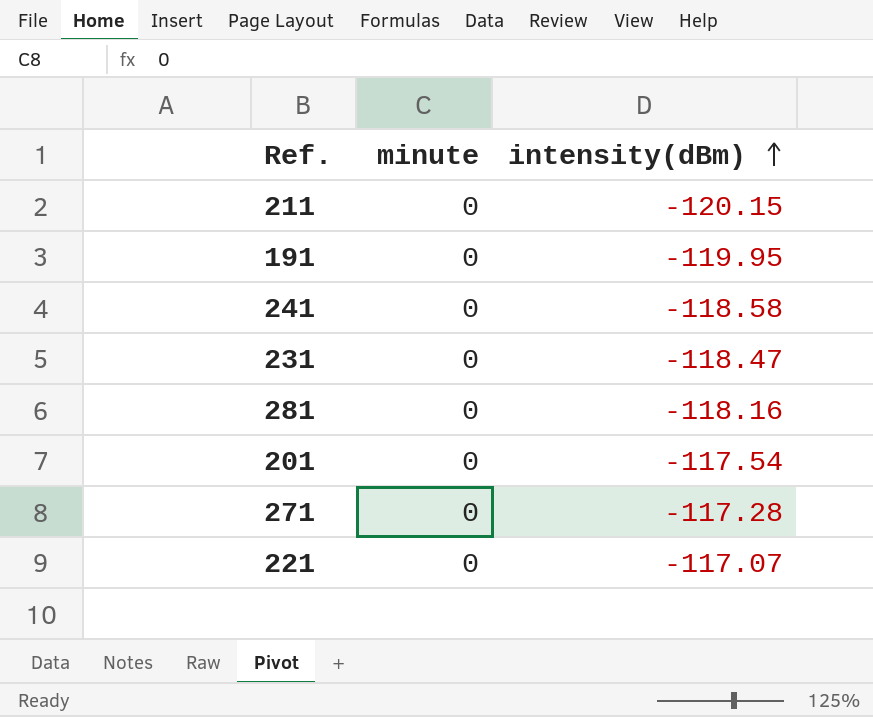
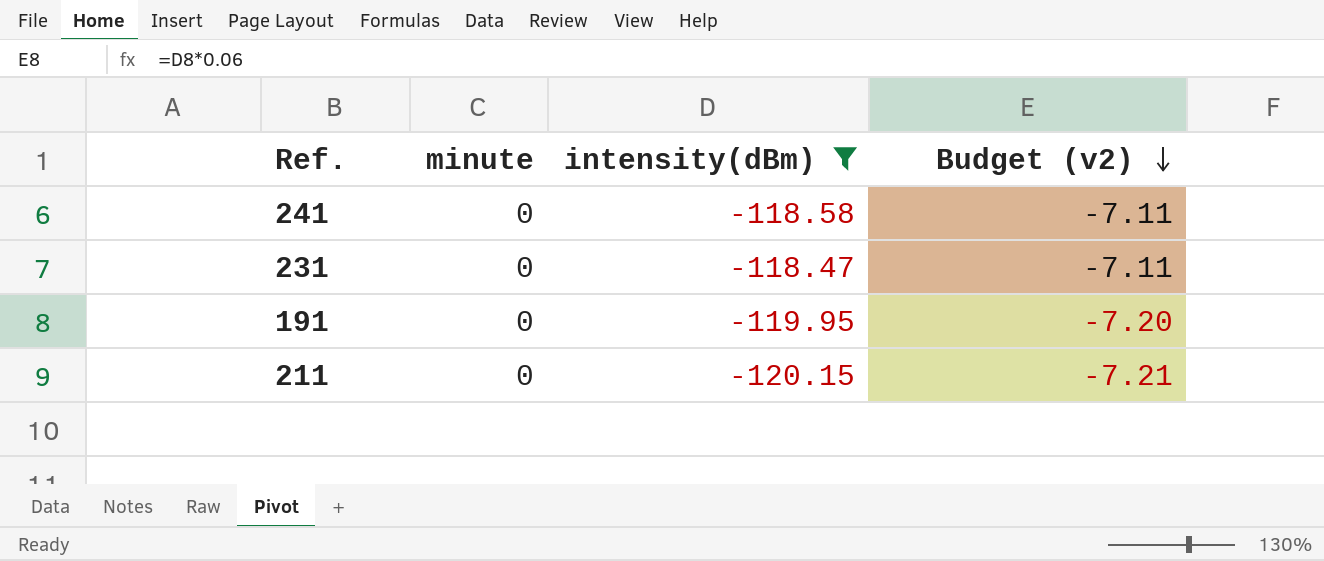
filter: none -> intensity(dBm) <= -118.47
row order: intensity(dBm) ascending -> Budget (v2) descending
column Budget (v2) | formula: none -> [intensity(dBm)] * 0.06

